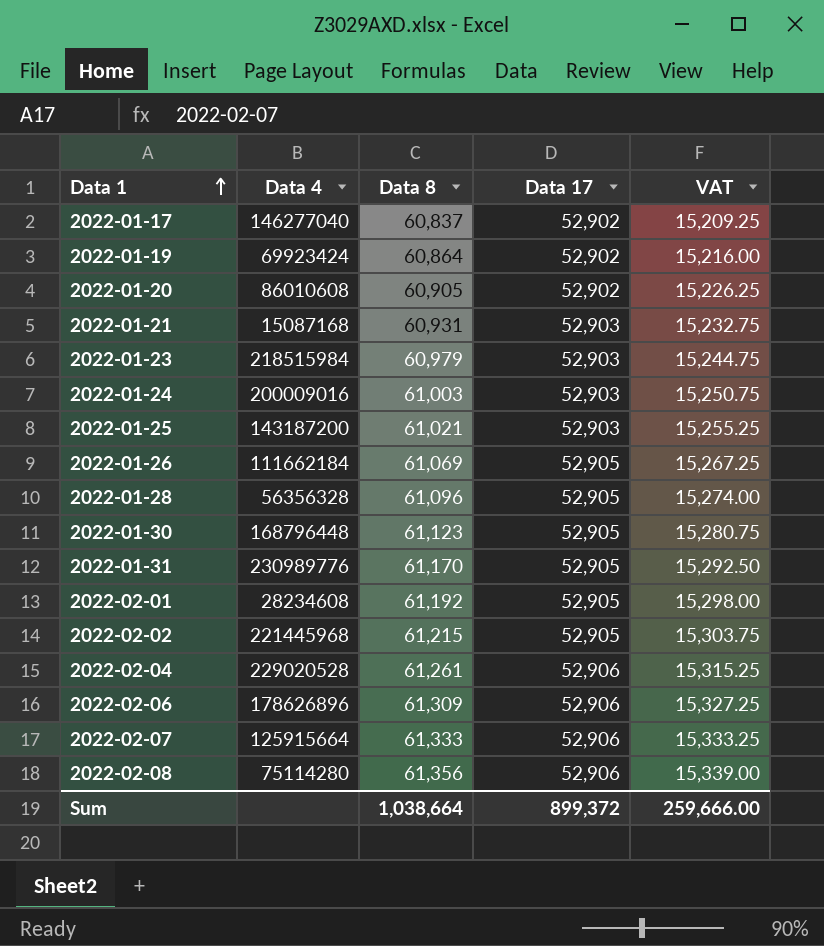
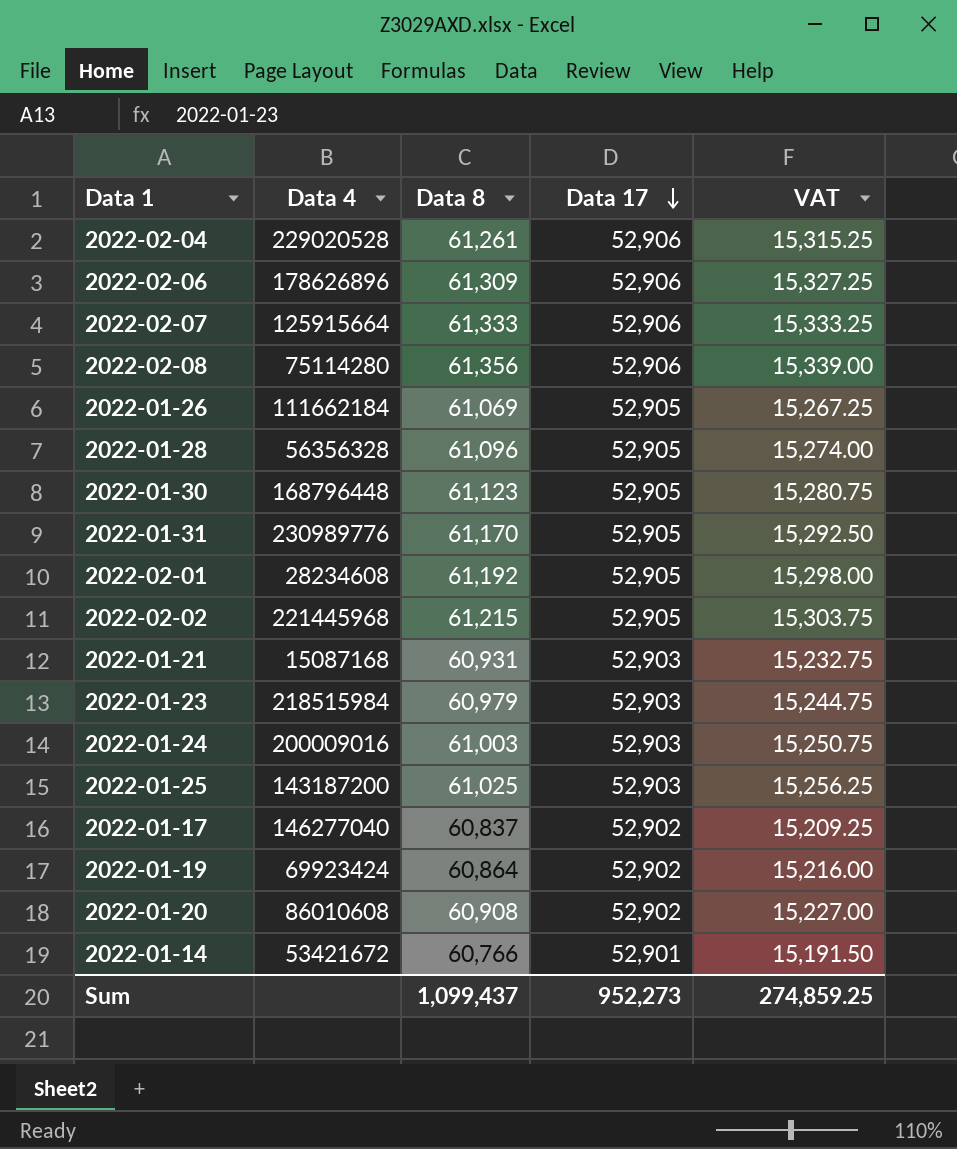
row order: Data 1 ascending -> Data 17 descending
2022-01-25 | Data 8: 61,021 -> 61,025
2022-01-25 | VAT: 15,255.25 -> 15,256.25
2022-01-20 | Data 8: 60,905 -> 60,908
2022-01-20 | VAT: 15,226.25 -> 15,227.00
row 2022-01-14: none -> 53421672 | 60,766 | 52,901 | 15,191.50
Sum | Data 8: 1,038,664 -> 1,099,437
Sum | Data 17: 899,372 -> 952,273
Sum | VAT: 259,666.00 -> 274,859.25

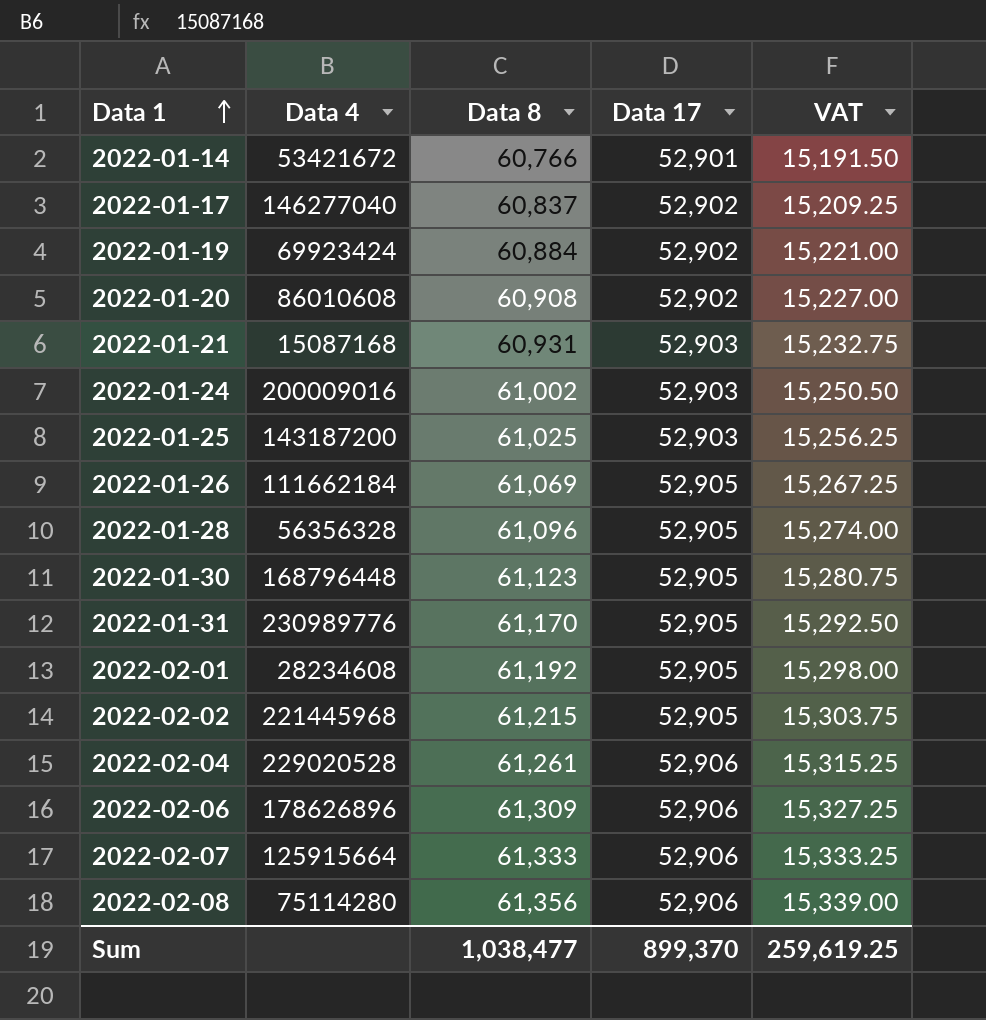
row order: Data 17 descending -> Data 1 ascending
row 2022-01-23: 218515984 | 60,979 | 52,903 | 15,244.75 -> none
2022-01-19 | Data 8: 60,864 -> 60,884
2022-01-19 | VAT: 15,216.00 -> 15,221.00
2022-01-24 | Data 8: 61,003 -> 61,002
2022-01-24 | VAT: 15,250.75 -> 15,250.50
Sum | Data 8: 1,099,437 -> 1,038,477
Sum | Data 17: 952,273 -> 899,370
Sum | VAT: 274,859.25 -> 259,619.25

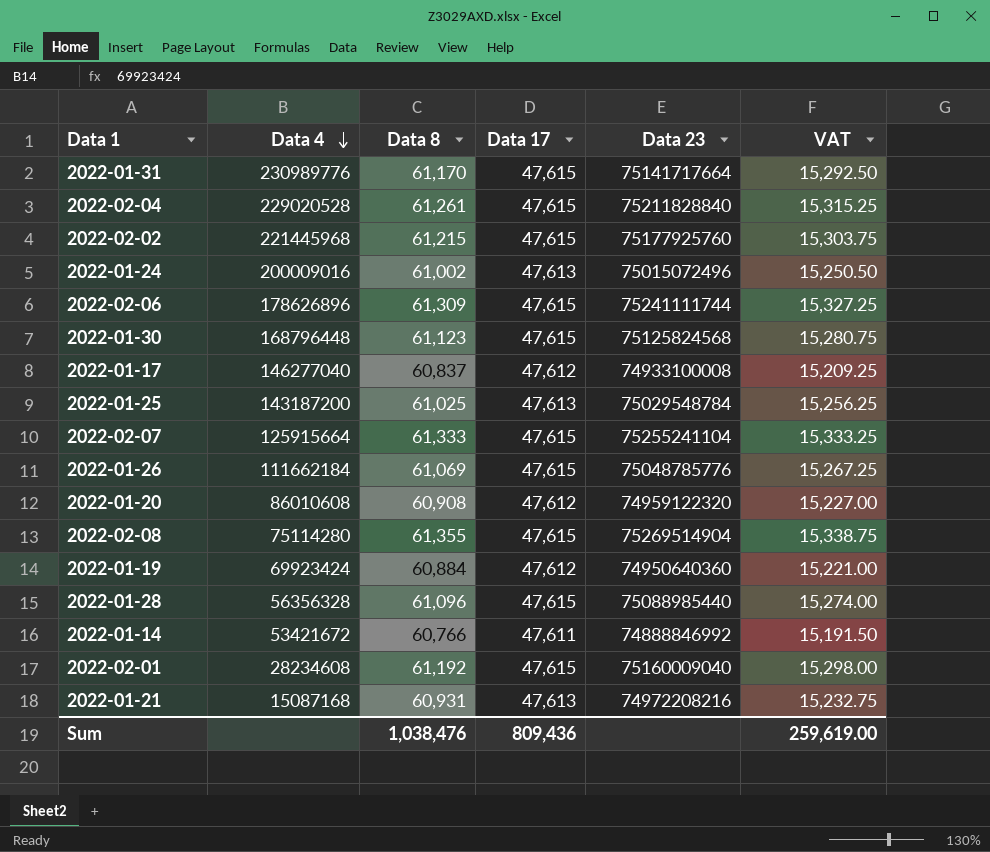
row order: Data 1 ascending -> Data 4 descending
column Data 23 | position: none -> 5
2022-01-31 | Data 17: 52,905 -> 47,615
2022-02-04 | Data 17: 52,906 -> 47,615
2022-02-02 | Data 17: 52,905 -> 47,615
2022-01-24 | Data 17: 52,903 -> 47,613
2022-02-06 | Data 17: 52,906 -> 47,615
2022-01-30 | Data 17: 52,905 -> 47,615
2022-01-17 | Data 17: 52,902 -> 47,612
2022-01-25 | Data 17: 52,903 -> 47,613
2022-02-07 | Data 17: 52,906 -> 47,615
2022-01-26 | Data 17: 52,905 -> 47,615
2022-01-20 | Data 17: 52,902 -> 47,612
2022-02-08 | Data 8: 61,356 -> 61,355
2022-02-08 | Data 17: 52,906 -> 47,615
2022-02-08 | VAT: 15,339.00 -> 15,338.75
2022-01-19 | Data 17: 52,902 -> 47,612
2022-01-28 | Data 17: 52,905 -> 47,615
2022-01-14 | Data 17: 52,901 -> 47,611
2022-02-01 | Data 17: 52,905 -> 47,615
2022-01-21 | Data 17: 52,903 -> 47,613
Sum | Data 8: 1,038,477 -> 1,038,476
Sum | Data 17: 899,370 -> 809,436
Sum | VAT: 259,619.25 -> 259,619.00

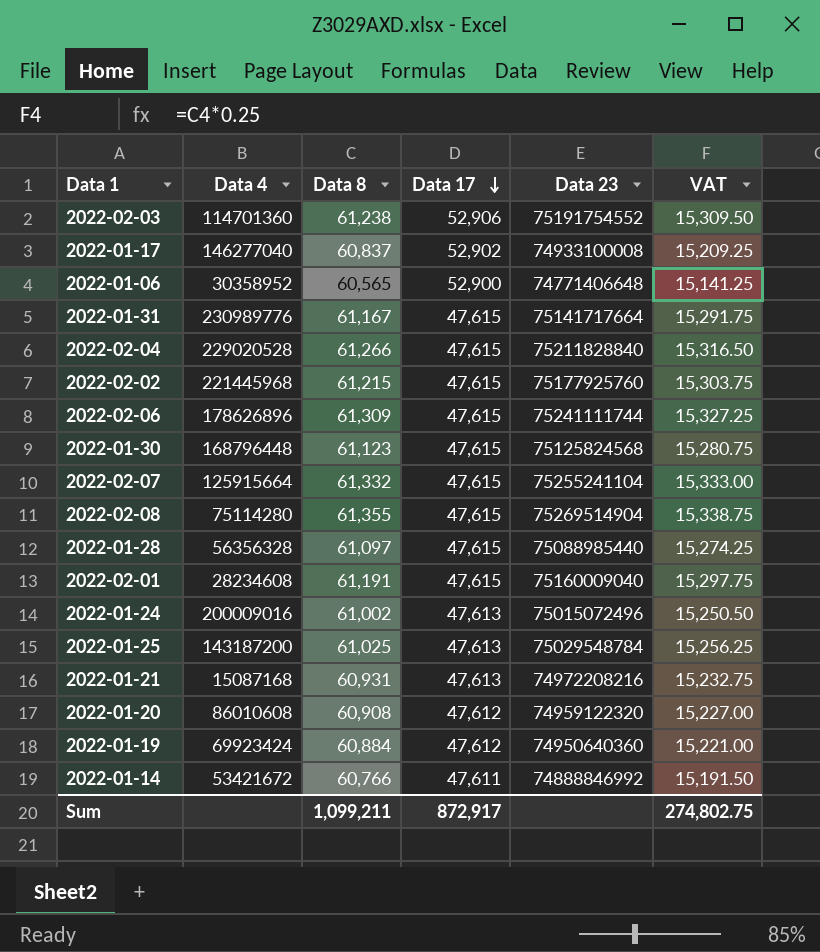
row order: Data 4 descending -> Data 17 descending
row 2022-01-26: 111662184 | 61,069 | 47,615 | 75048785776 | 15,267.25 -> none
row 2022-02-03: none -> 114701360 | 61,238 | 52,906 | 75191754552 | 15,309.50
2022-01-17 | Data 17: 47,612 -> 52,902
row 2022-01-06: none -> 30358952 | 60,565 | 52,900 | 74771406648 | 15,141.25
2022-01-31 | Data 8: 61,170 -> 61,167
2022-01-31 | VAT: 15,292.50 -> 15,291.75
2022-02-04 | Data 8: 61,261 -> 61,266
2022-02-04 | VAT: 15,315.25 -> 15,316.50
2022-02-07 | Data 8: 61,333 -> 61,332
2022-02-07 | VAT: 15,333.25 -> 15,333.00
2022-01-28 | Data 8: 61,096 -> 61,097
2022-01-28 | VAT: 15,274.00 -> 15,274.25
2022-02-01 | Data 8: 61,192 -> 61,191
2022-02-01 | VAT: 15,298.00 -> 15,297.75
Sum | Data 8: 1,038,476 -> 1,099,211
Sum | Data 17: 809,436 -> 872,917
Sum | VAT: 259,619.00 -> 274,802.75

